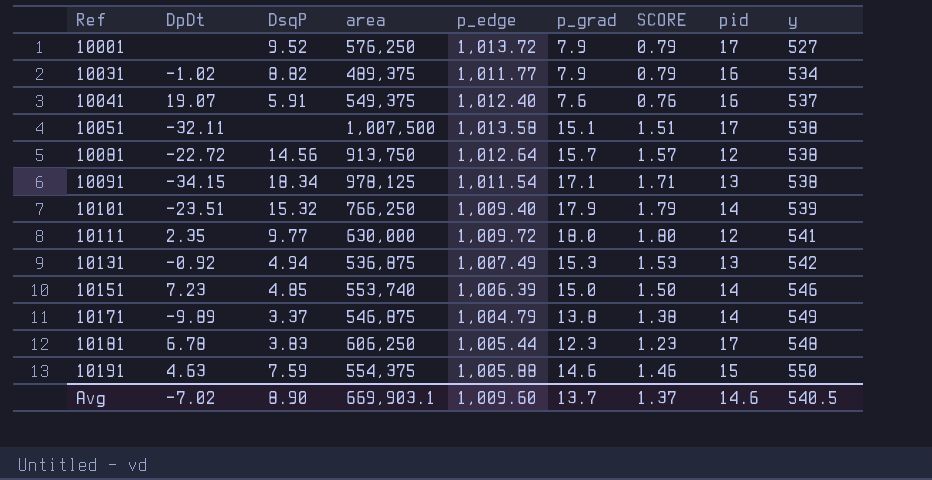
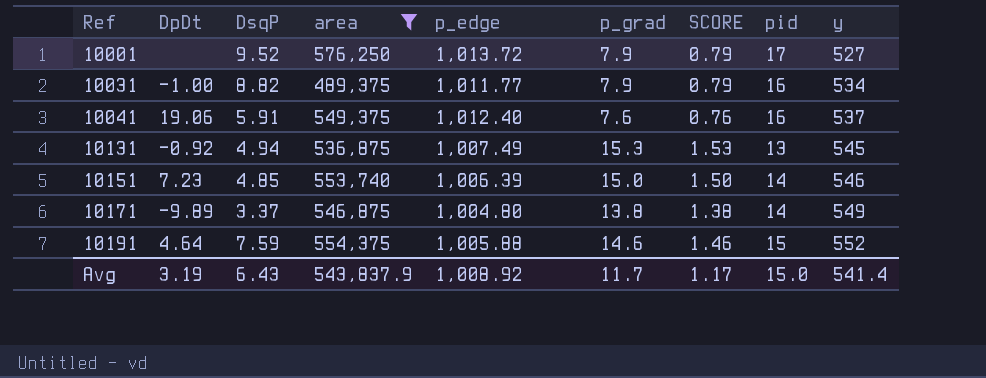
filter: none -> area <= 576,250
10031 | DpDt: -1.02 -> -1.00
10041 | DpDt: 19.07 -> 19.06
10131 | y: 542 -> 545
10171 | p_edge: 1,004.79 -> 1,004.80
10191 | DpDt: 4.63 -> 4.64
10191 | y: 550 -> 552
Avg | DpDt: -7.02 -> 3.19
Avg | DsqP: 8.90 -> 6.43
Avg | area: 669,903.1 -> 543,837.9
Avg | p_edge: 1,009.60 -> 1,008.92
Avg | p_grad: 13.7 -> 11.7
Avg | SCORE: 1.37 -> 1.17
Avg | pid: 14.6 -> 15.0
Avg | y: 540.5 -> 541.4

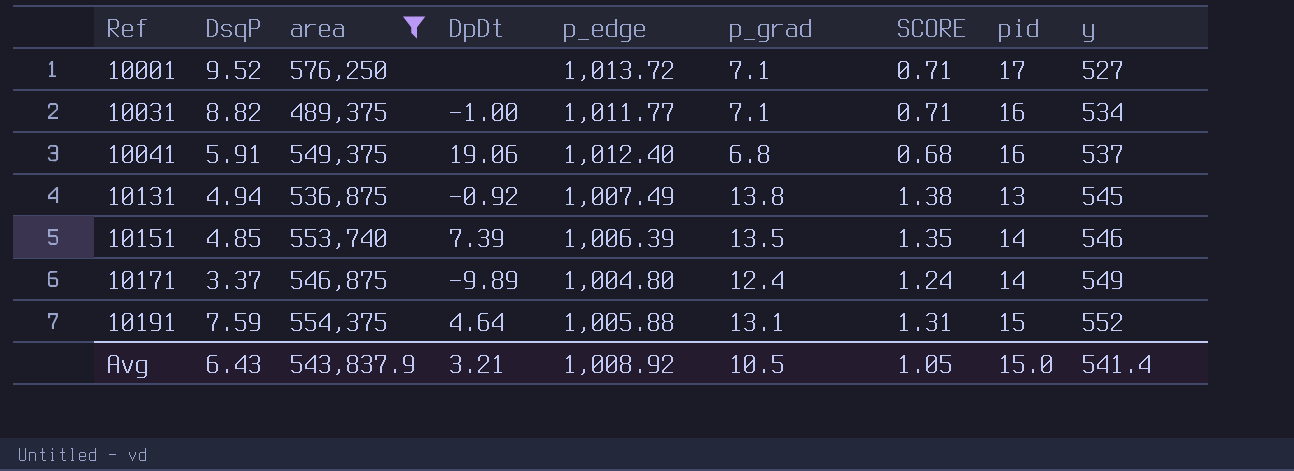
column DpDt | position: 2 -> 4
10001 | p_grad: 7.9 -> 7.1
10001 | SCORE: 0.79 -> 0.71
10031 | p_grad: 7.9 -> 7.1
10031 | SCORE: 0.79 -> 0.71
10041 | p_grad: 7.6 -> 6.8
10041 | SCORE: 0.76 -> 0.68
10131 | p_grad: 15.3 -> 13.8
10131 | SCORE: 1.53 -> 1.38
10151 | DpDt: 7.23 -> 7.39
10151 | p_grad: 15.0 -> 13.5
10151 | SCORE: 1.50 -> 1.35
10171 | p_grad: 13.8 -> 12.4
10171 | SCORE: 1.38 -> 1.24
10191 | p_grad: 14.6 -> 13.1
10191 | SCORE: 1.46 -> 1.31
Avg | DpDt: 3.19 -> 3.21
Avg | p_grad: 11.7 -> 10.5
Avg | SCORE: 1.17 -> 1.05

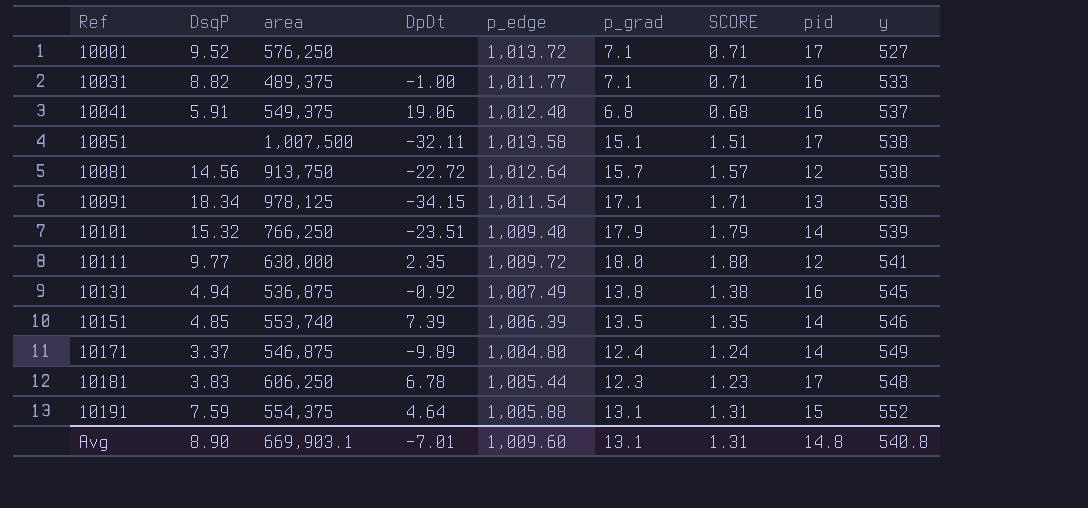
filter: area <= 576,250 -> none
10031 | y: 534 -> 533
10131 | pid: 13 -> 16
Avg | DsqP: 6.43 -> 8.90
Avg | area: 543,837.9 -> 669,903.1
Avg | DpDt: 3.21 -> -7.01
Avg | p_edge: 1,008.92 -> 1,009.60
Avg | p_grad: 10.5 -> 13.1
Avg | SCORE: 1.05 -> 1.31
Avg | pid: 15.0 -> 14.8
Avg | y: 541.4 -> 540.8

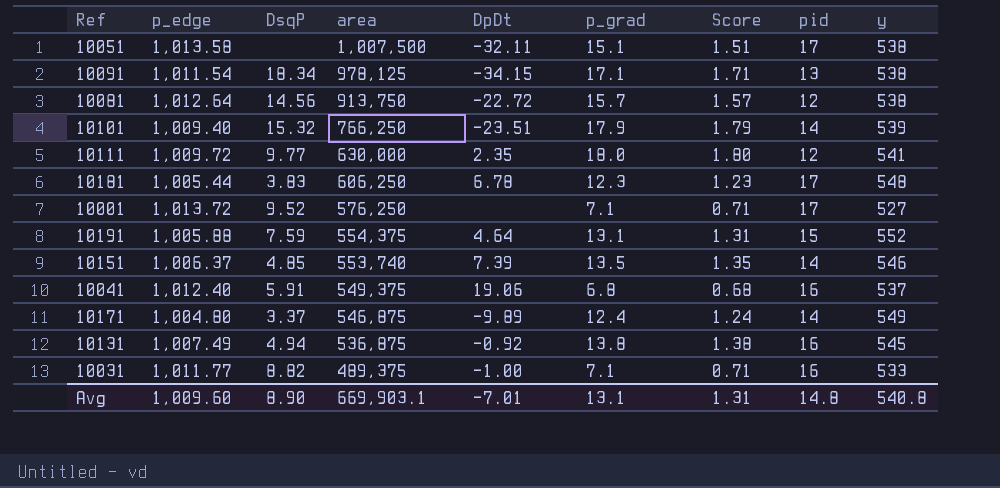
row order: Ref ascending -> area descending
column p_edge | position: 5 -> 2
column name: SCORE -> Score
10151 | p_edge: 1,006.39 -> 1,006.37

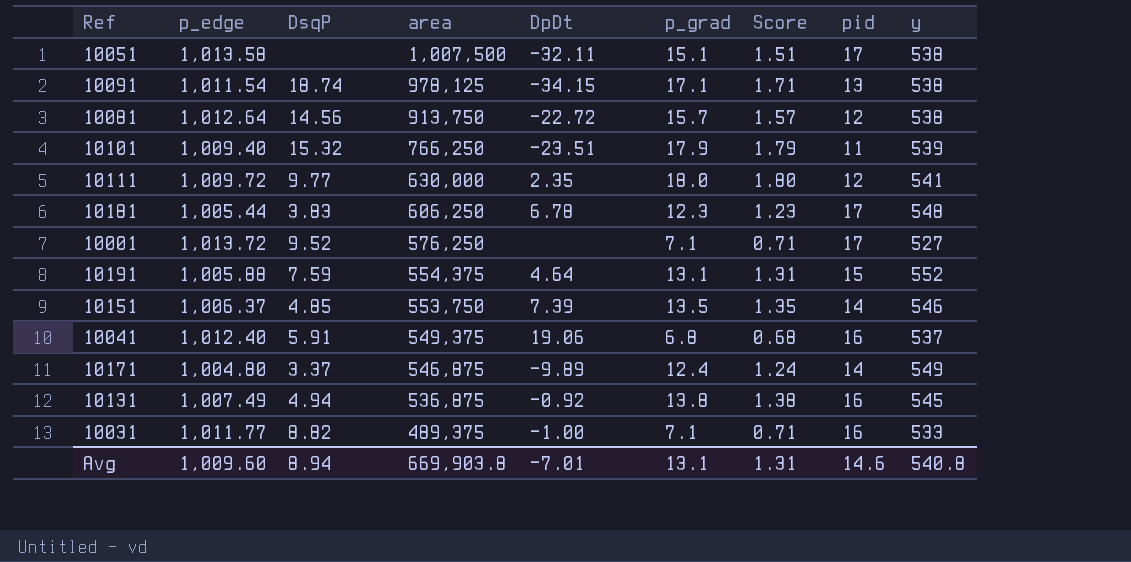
10091 | DsqP: 18.34 -> 18.74
10101 | pid: 14 -> 11
10151 | area: 553,740 -> 553,750
Avg | DsqP: 8.90 -> 8.94
Avg | area: 669,903.1 -> 669,903.8
Avg | pid: 14.8 -> 14.6

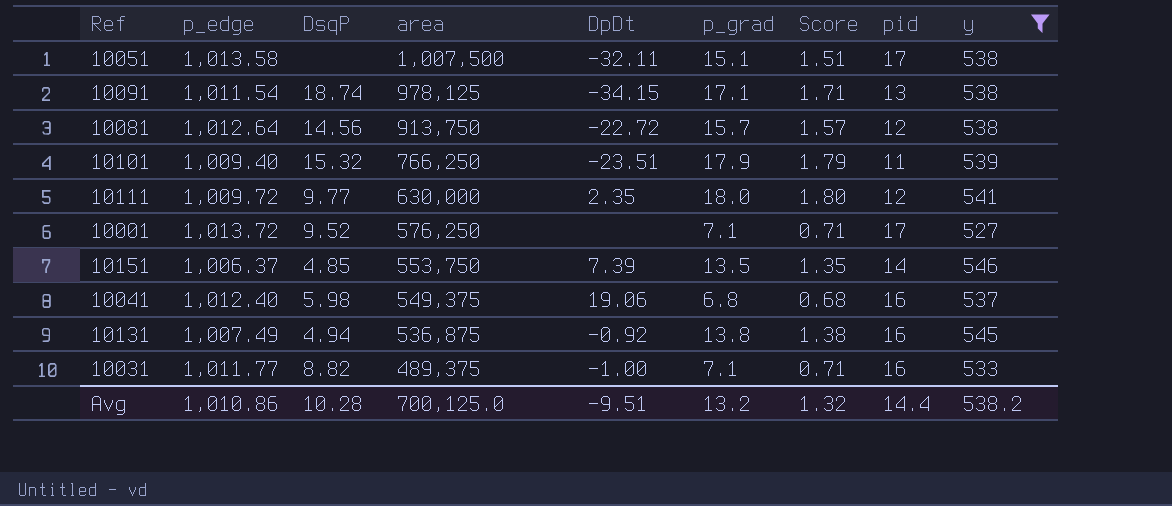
filter: none -> y <= 546
10041 | DsqP: 5.91 -> 5.98
Avg | p_edge: 1,009.60 -> 1,010.86
Avg | DsqP: 8.94 -> 10.28
Avg | area: 669,903.8 -> 700,125.0
Avg | DpDt: -7.01 -> -9.51
Avg | p_grad: 13.1 -> 13.2
Avg | Score: 1.31 -> 1.32
Avg | pid: 14.6 -> 14.4
Avg | y: 540.8 -> 538.2

